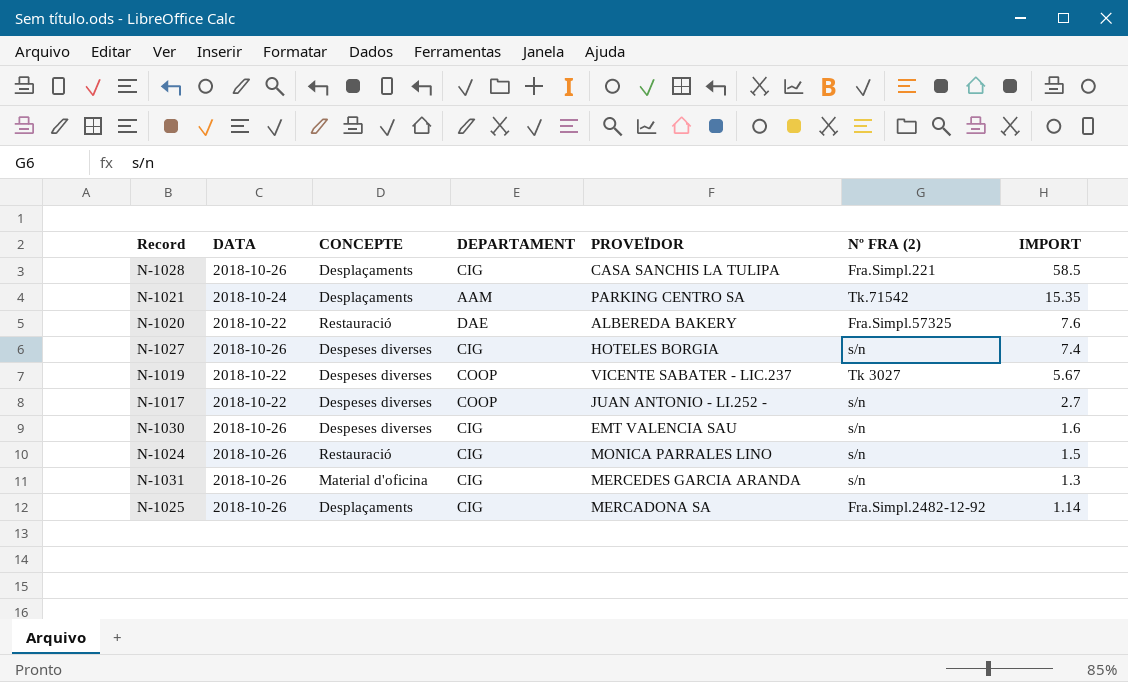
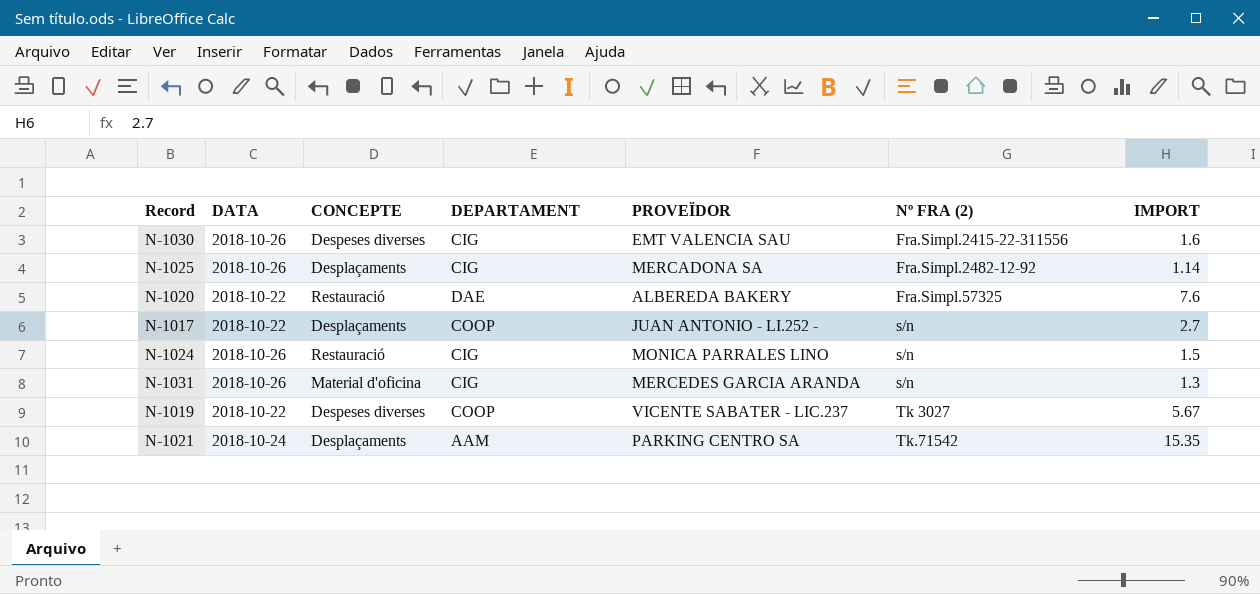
row order: IMPORT descending -> Nº FRA (2) ascending
row N-1028: 2018-10-26 | Desplaçaments | CIG | CASA SANCHIS LA TULIPA | Fra.Simpl.221 | 58.5 -> none
row N-1027: 2018-10-26 | Despeses diverses | CIG | HOTELES BORGIA | s/n | 7.4 -> none
N-1030 | Nº FRA (2): s/n -> Fra.Simpl.2415-22-311556
N-1017 | CONCEPTE: Despeses diverses -> Desplaçaments

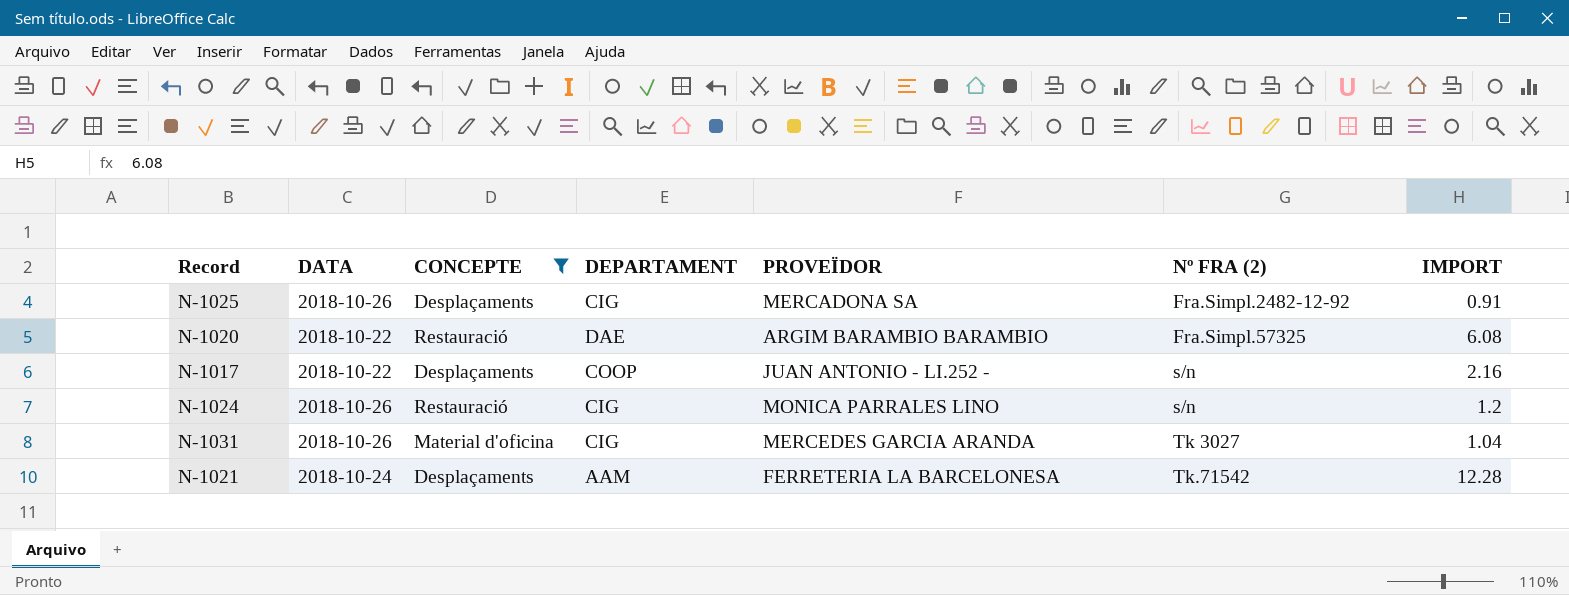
filter: none -> CONCEPTE != Despeses diverses
N-1025 | IMPORT: 1.14 -> 0.91
N-1020 | PROVEÏDOR: ALBEREDA BAKERY -> ARGIM BARAMBIO BARAMBIO
N-1020 | IMPORT: 7.6 -> 6.08
N-1017 | IMPORT: 2.7 -> 2.16
N-1024 | IMPORT: 1.5 -> 1.2
N-1031 | Nº FRA (2): s/n -> Tk 3027
N-1031 | IMPORT: 1.3 -> 1.04
N-1021 | PROVEÏDOR: PARKING CENTRO SA -> FERRETERIA LA BARCELONESA
N-1021 | IMPORT: 15.35 -> 12.28

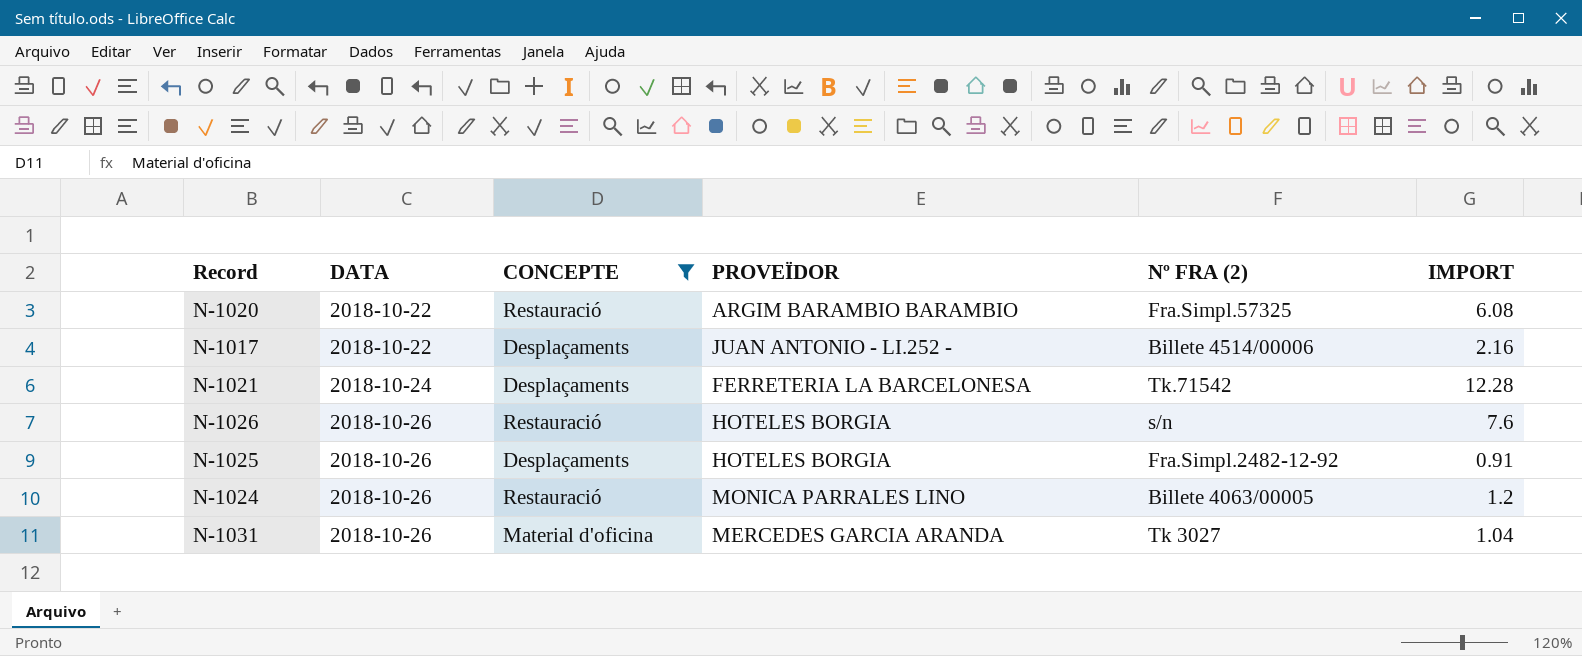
row order: Nº FRA (2) ascending -> DATA ascending
column DEPARTAMENT | position: 4 -> none
N-1017 | Nº FRA (2): s/n -> Billete 4514/00006
row N-1026: none -> 2018-10-26 | Restauració | HOTELES BORGIA | s/n | 7.6
N-1025 | PROVEÏDOR: MERCADONA SA -> HOTELES BORGIA
N-1024 | Nº FRA (2): s/n -> Billete 4063/00005

